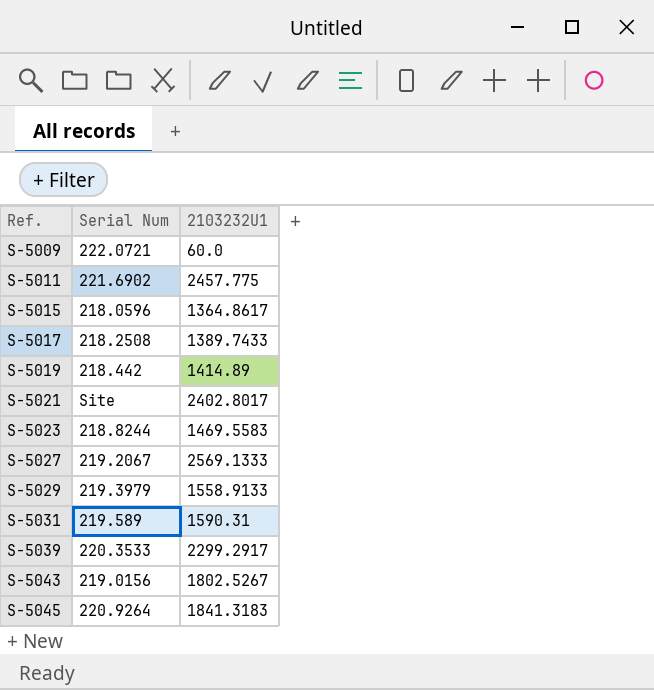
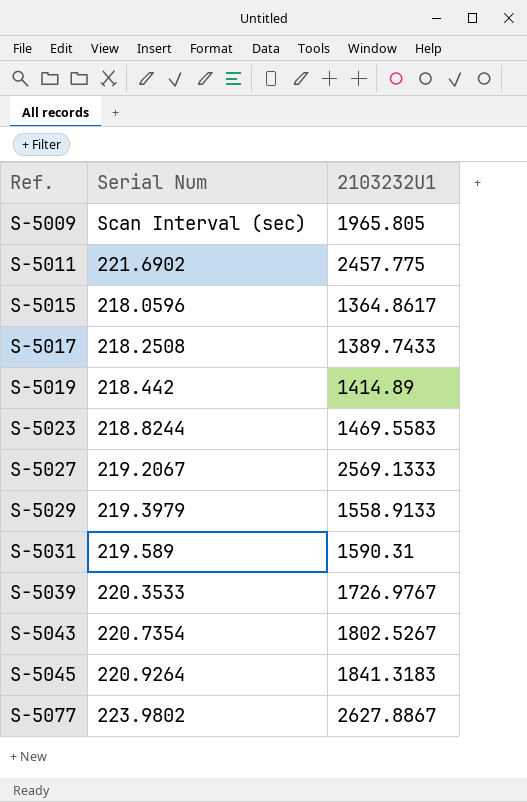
row S-5021: Site | 2402.8017 -> none
S-5009 | Serial Num: 222.0721 -> Scan Interval (sec)
S-5009 | 2103232U1: 60.0 -> 1965.805
S-5039 | 2103232U1: 2299.2917 -> 1726.9767
S-5043 | Serial Num: 219.0156 -> 220.7354
row S-5077: none -> 223.9802 | 2627.8867

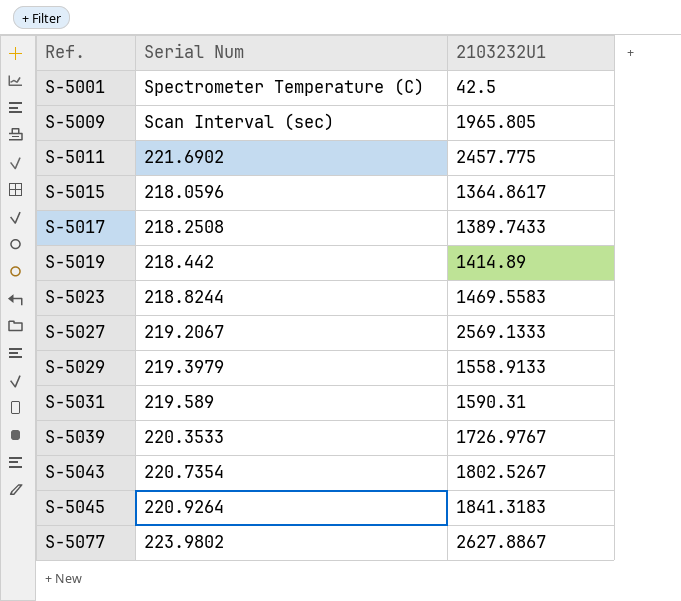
row S-5001: none -> Spectrometer Temperature (C) | 42.5

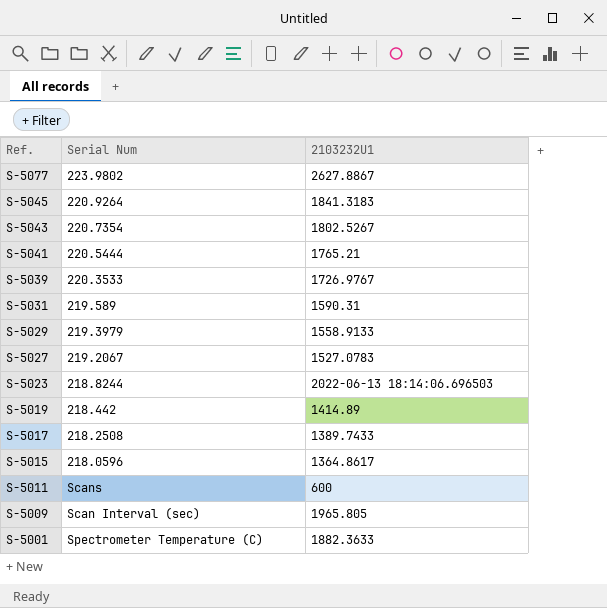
row order: Ref. ascending -> Ref. descending
row S-5041: none -> 220.5444 | 1765.21
S-5027 | 2103232U1: 2569.1333 -> 1527.0783
S-5023 | 2103232U1: 1469.5583 -> 2022-06-13 18:14:06.696503
S-5011 | Serial Num: 221.6902 -> Scans
S-5011 | 2103232U1: 2457.775 -> 600
S-5001 | 2103232U1: 42.5 -> 1882.3633

